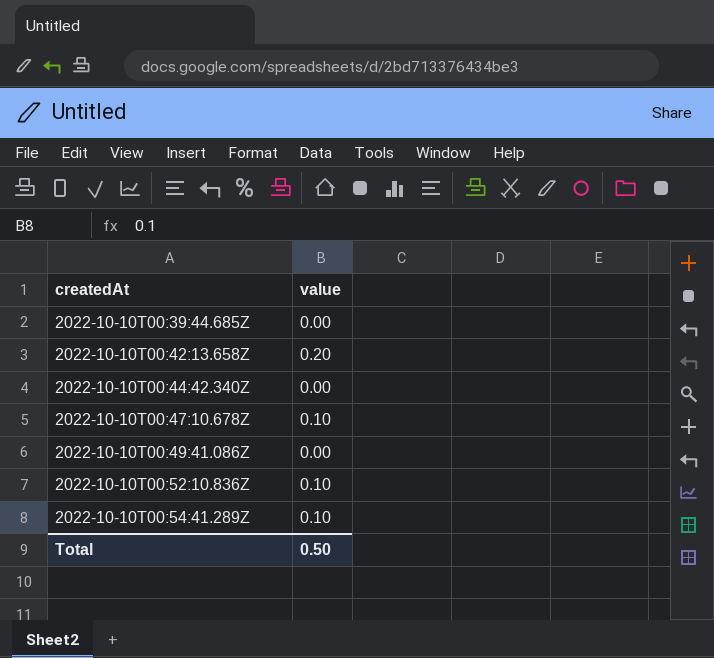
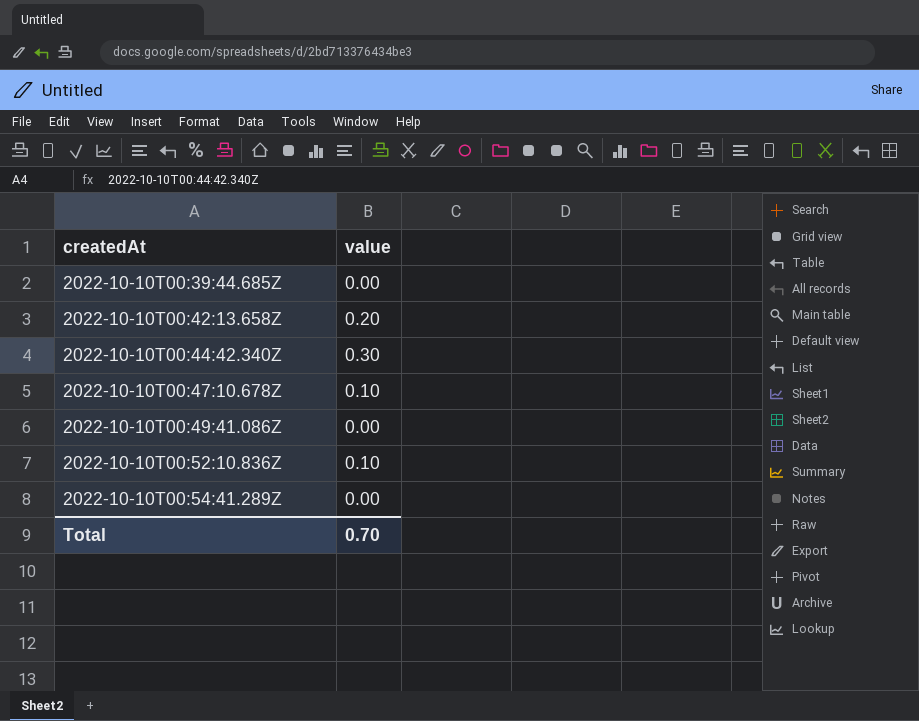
2022-10-10T00:44:42.340Z | value: 0.00 -> 0.30
2022-10-10T00:54:41.289Z | value: 0.10 -> 0.00
Total | value: 0.50 -> 0.70

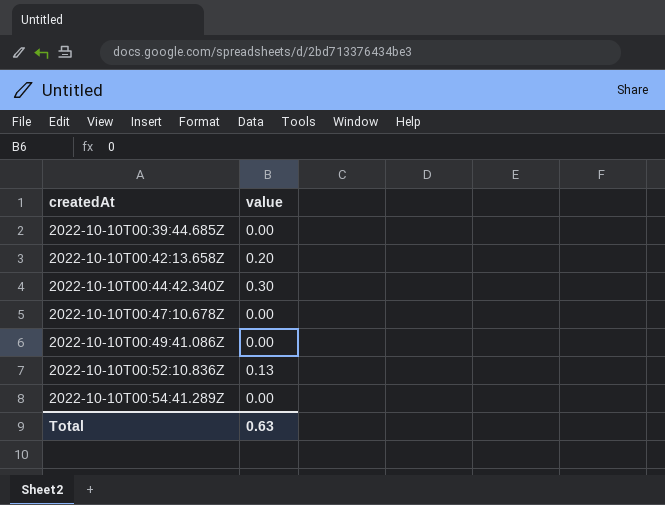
2022-10-10T00:47:10.678Z | value: 0.10 -> 0.00
2022-10-10T00:52:10.836Z | value: 0.10 -> 0.13
Total | value: 0.70 -> 0.63

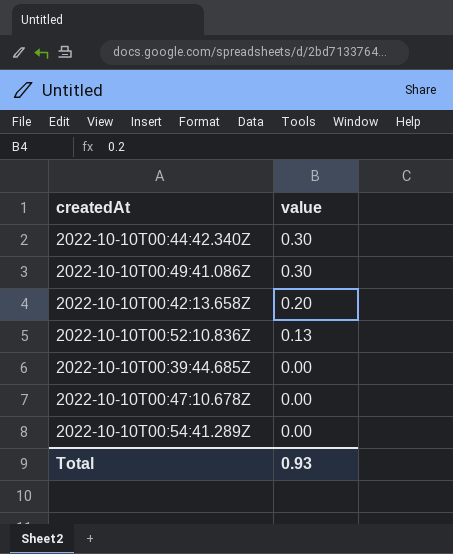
row order: createdAt ascending -> value descending
2022-10-10T00:49:41.086Z | value: 0.00 -> 0.30
Total | value: 0.63 -> 0.93

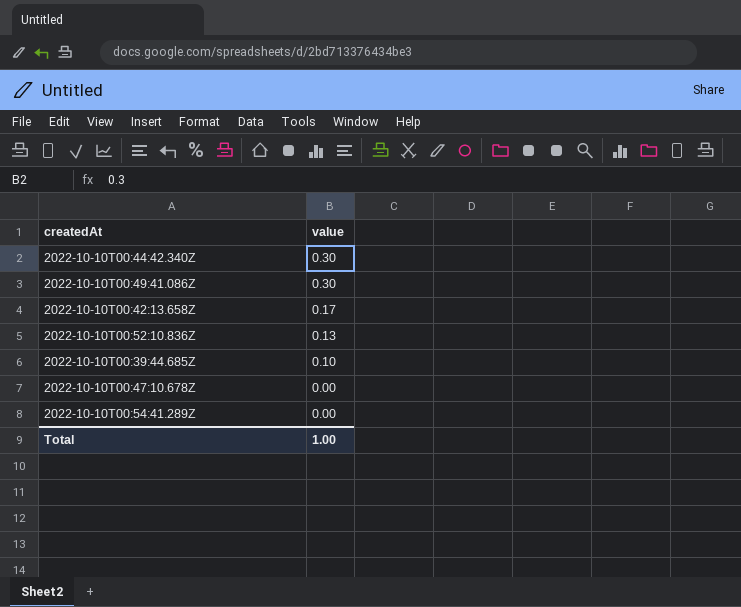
2022-10-10T00:42:13.658Z | value: 0.20 -> 0.17
2022-10-10T00:39:44.685Z | value: 0.00 -> 0.10
Total | value: 0.93 -> 1.00

